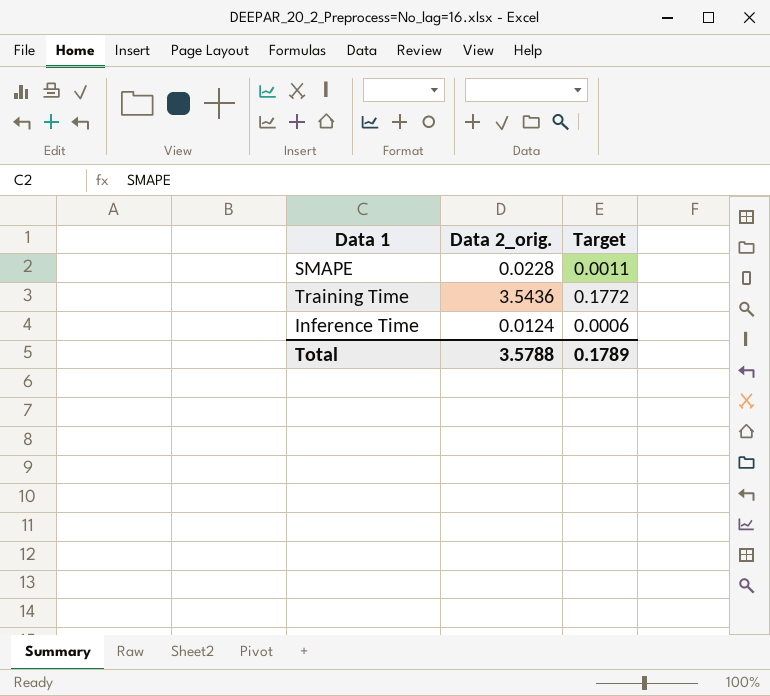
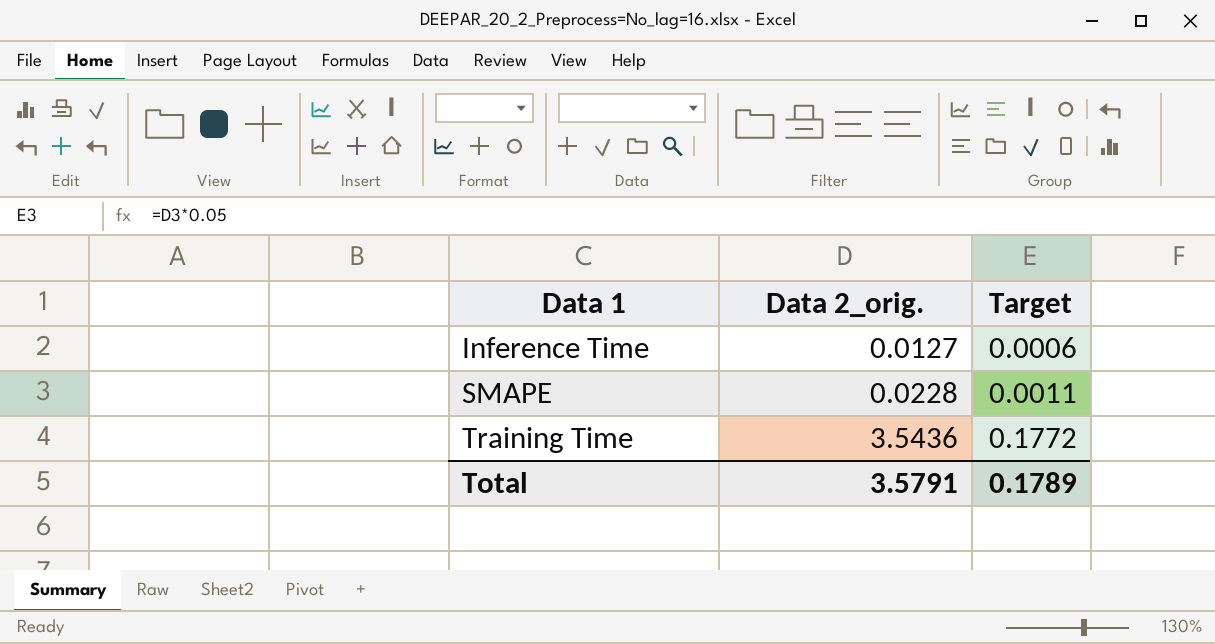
row order: none -> Data 1 ascending
Inference Time | Data 2_orig.: 0.0124 -> 0.0127
Total | Data 2_orig.: 3.5788 -> 3.5791

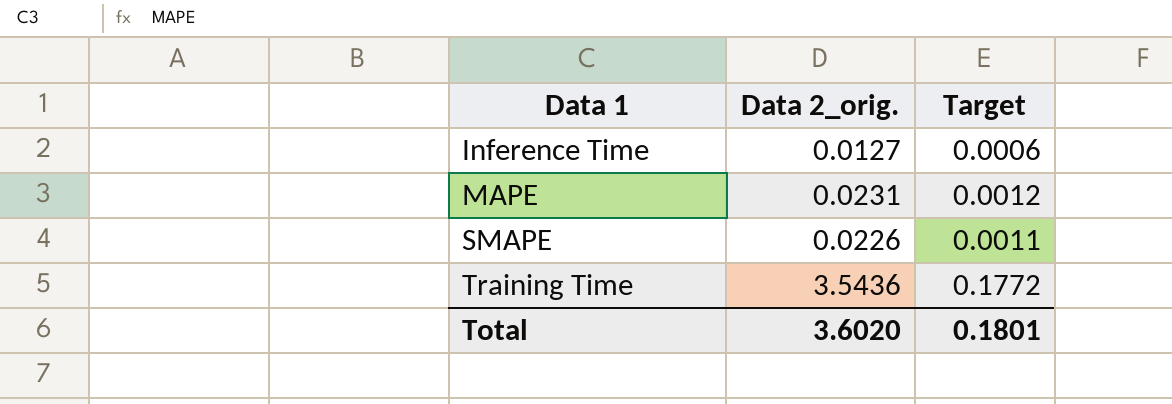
row MAPE: none -> 0.0231 | 0.0012
SMAPE | Data 2_orig.: 0.0228 -> 0.0226
Total | Data 2_orig.: 3.5791 -> 3.6020
Total | Target: 0.1789 -> 0.1801

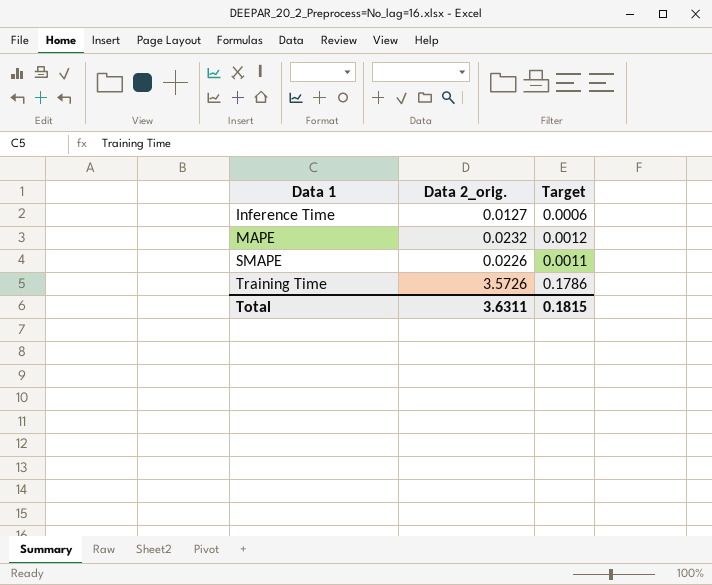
MAPE | Data 2_orig.: 0.0231 -> 0.0232
Training Time | Data 2_orig.: 3.5436 -> 3.5726
Training Time | Target: 0.1772 -> 0.1786
Total | Data 2_orig.: 3.6020 -> 3.6311
Total | Target: 0.1801 -> 0.1815

